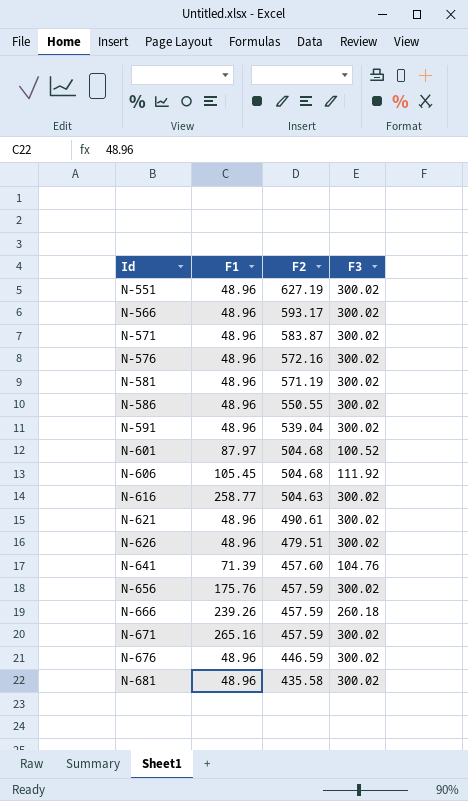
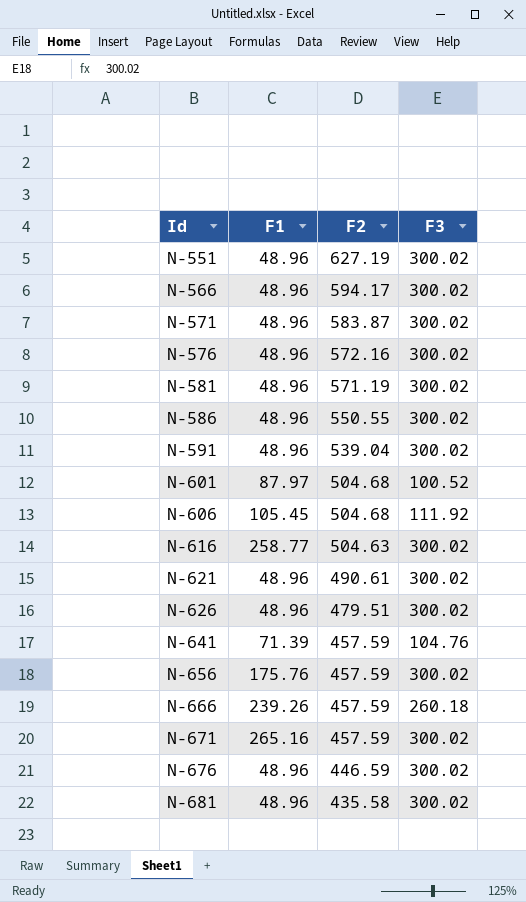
N-566 | F2: 593.17 -> 594.17
N-641 | F2: 457.60 -> 457.59

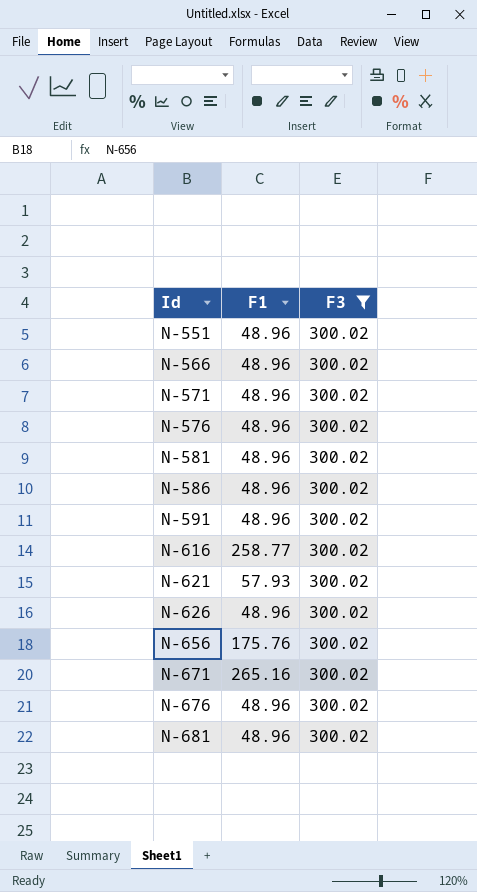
filter: none -> F3 = 300.02
column F2 | position: 3 -> none
N-621 | F1: 48.96 -> 57.93

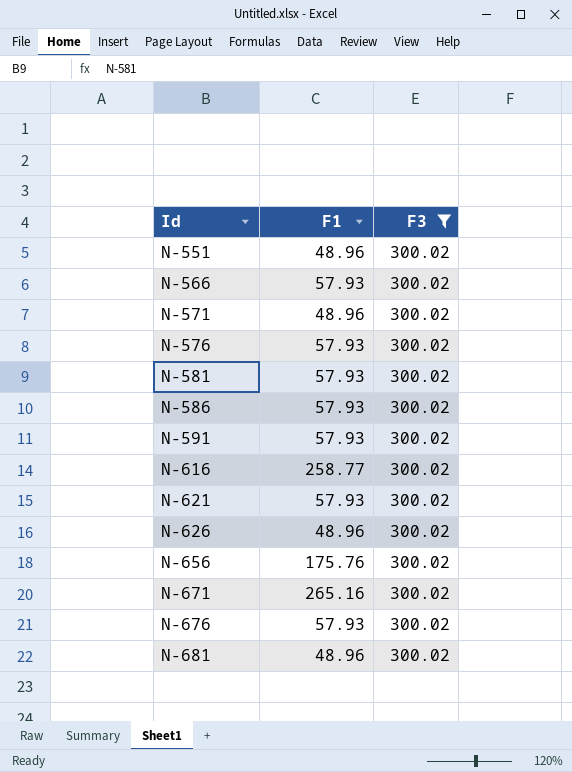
N-566 | F1: 48.96 -> 57.93
N-576 | F1: 48.96 -> 57.93
N-581 | F1: 48.96 -> 57.93
N-586 | F1: 48.96 -> 57.93
N-591 | F1: 48.96 -> 57.93
N-676 | F1: 48.96 -> 57.93

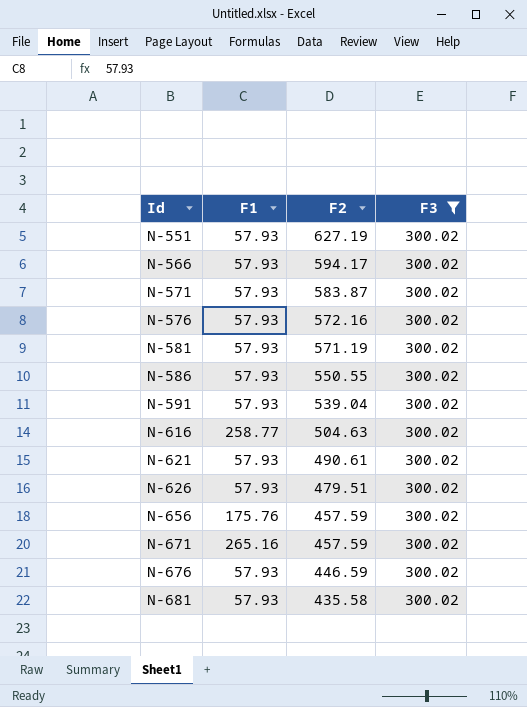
column F2 | position: none -> 3
N-551 | F1: 48.96 -> 57.93
N-571 | F1: 48.96 -> 57.93
N-626 | F1: 48.96 -> 57.93
N-681 | F1: 48.96 -> 57.93

